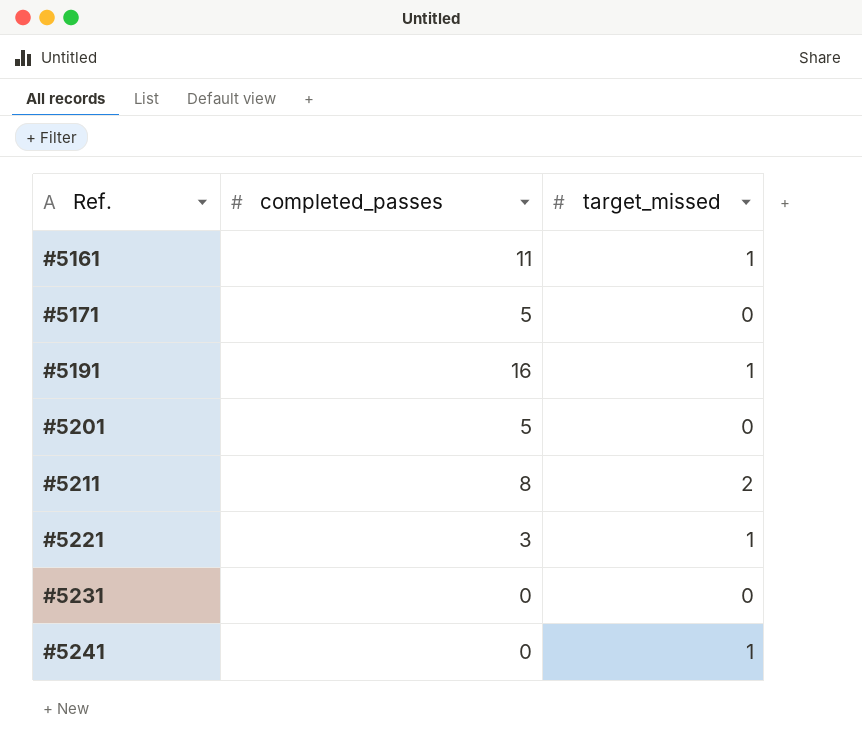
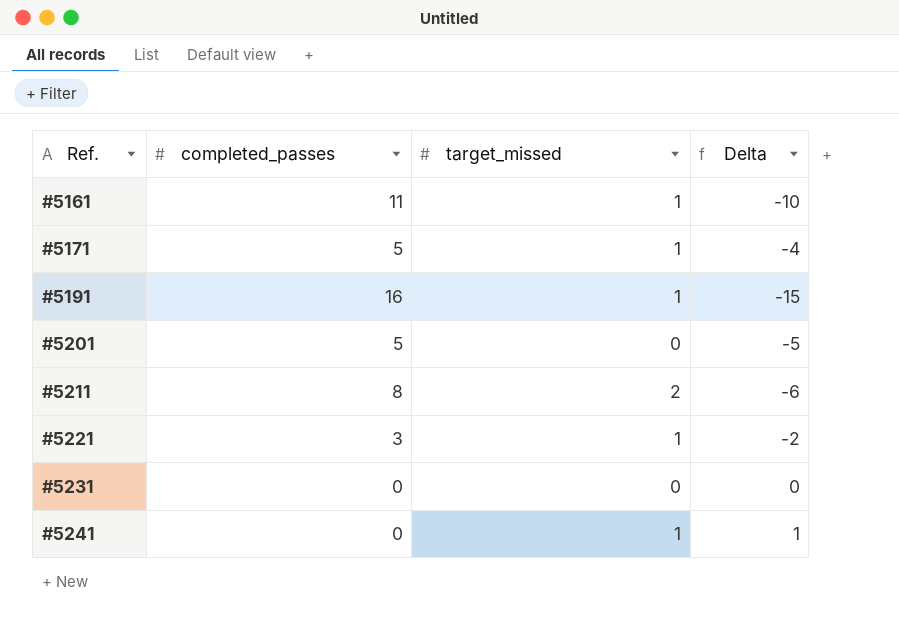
column Delta | formula: none -> [target_missed] - [completed_passes]
#5171 | target_missed: 0 -> 1

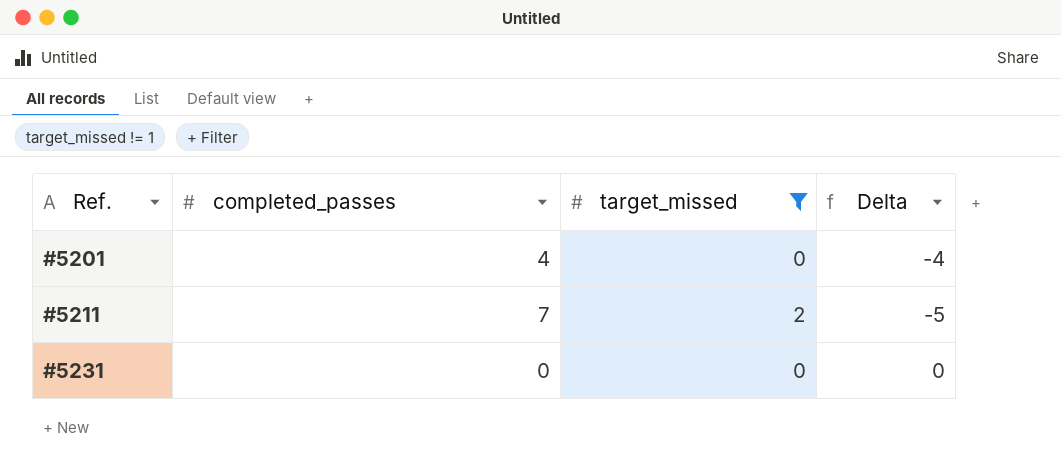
filter: none -> target_missed != 1
#5201 | completed_passes: 5 -> 4
#5201 | Delta: -5 -> -4
#5211 | completed_passes: 8 -> 7
#5211 | Delta: -6 -> -5

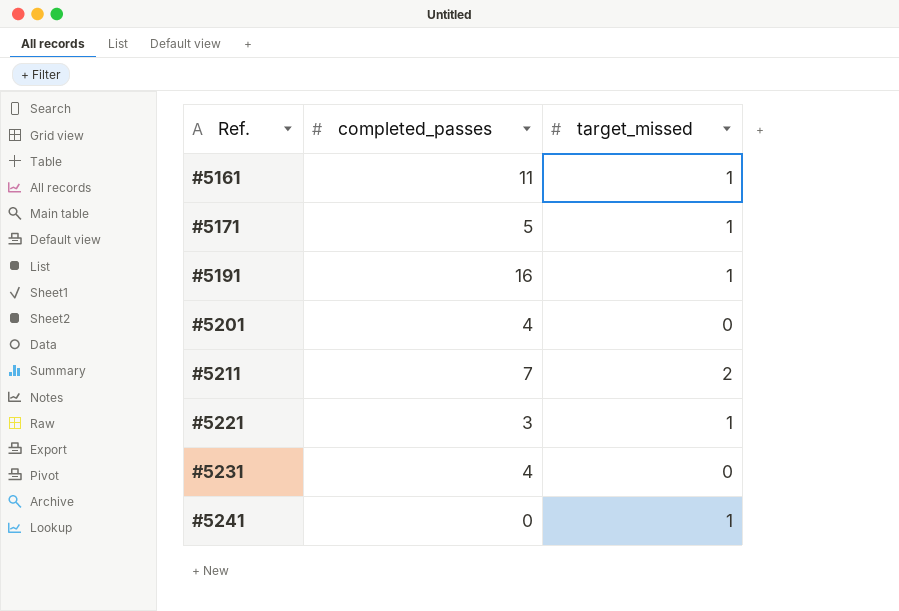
filter: target_missed != 1 -> none
column Delta | formula: [target_missed] - [completed_passes] -> none
#5231 | completed_passes: 0 -> 4

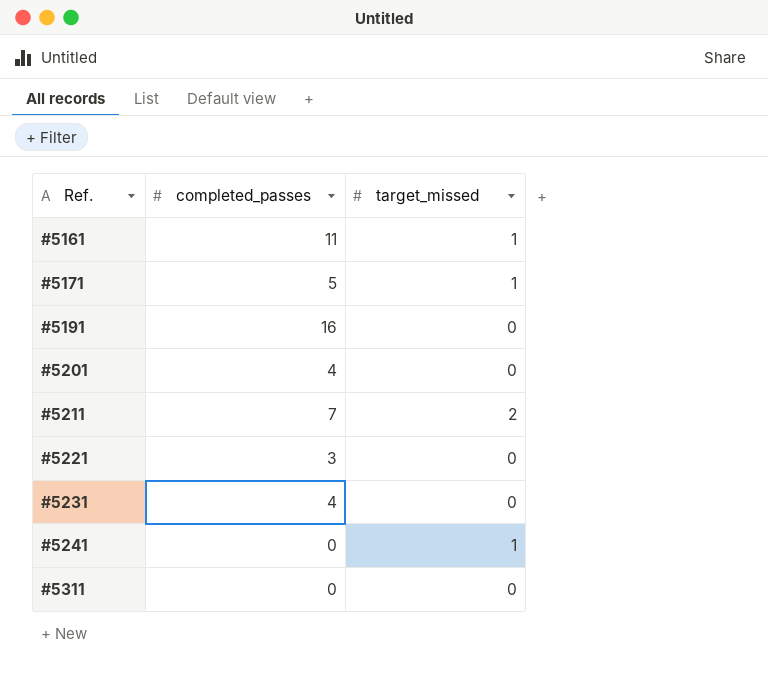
#5191 | target_missed: 1 -> 0
#5221 | target_missed: 1 -> 0
row #5311: none -> 0 | 0

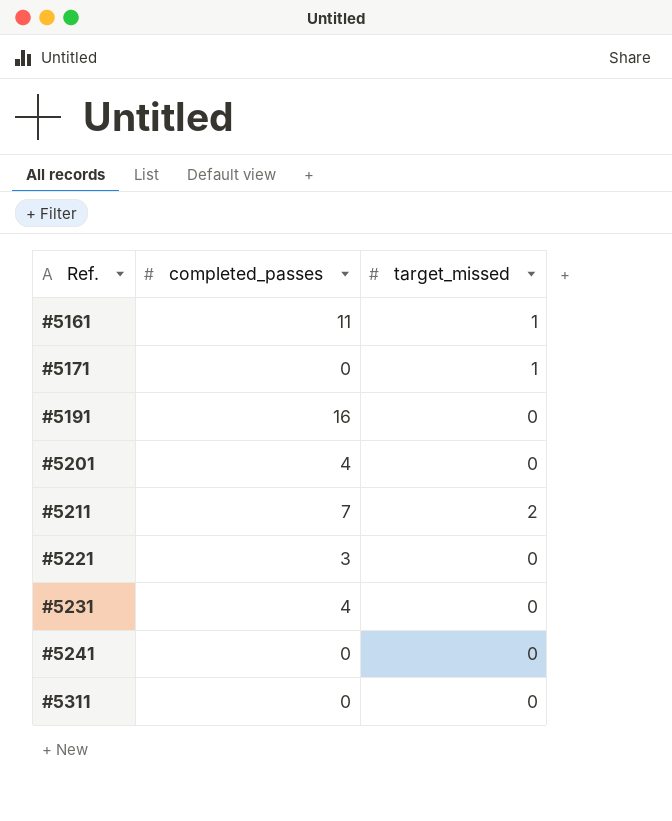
#5171 | completed_passes: 5 -> 0
#5241 | target_missed: 1 -> 0

